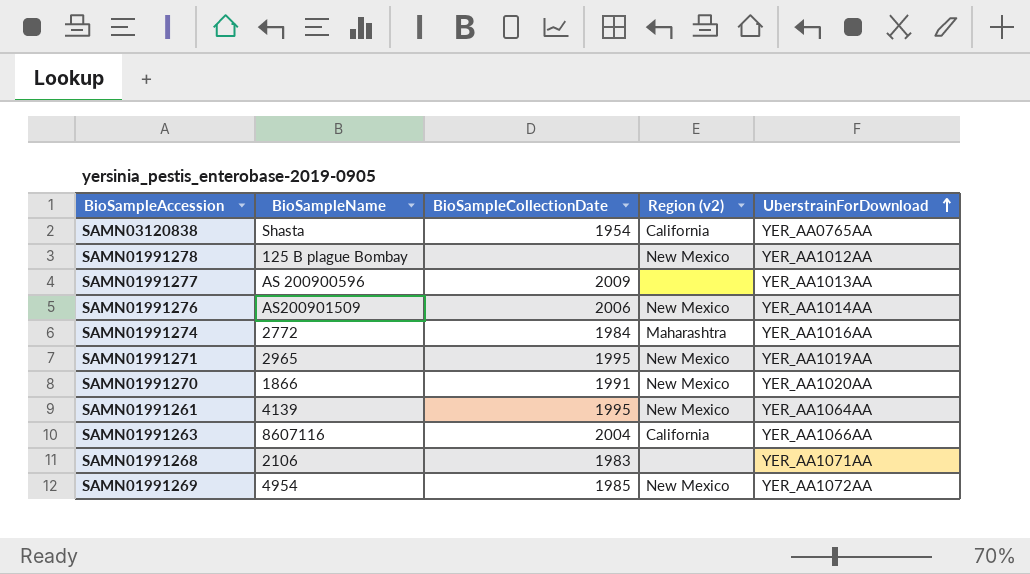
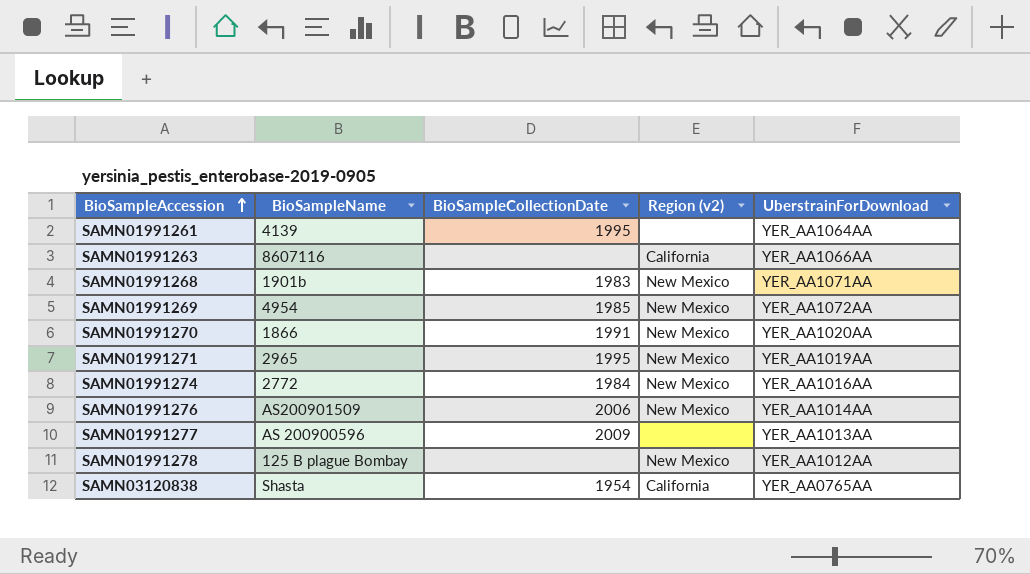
row order: UberstrainForDownload ascending -> BioSampleAccession ascending
SAMN01991261 | Region (v2): New Mexico -> none
SAMN01991263 | BioSampleCollectionDate: 2004 -> none
SAMN01991268 | BioSampleName: 2106 -> 1901b
SAMN01991268 | Region (v2): none -> New Mexico
SAMN01991274 | Region (v2): Maharashtra -> New Mexico

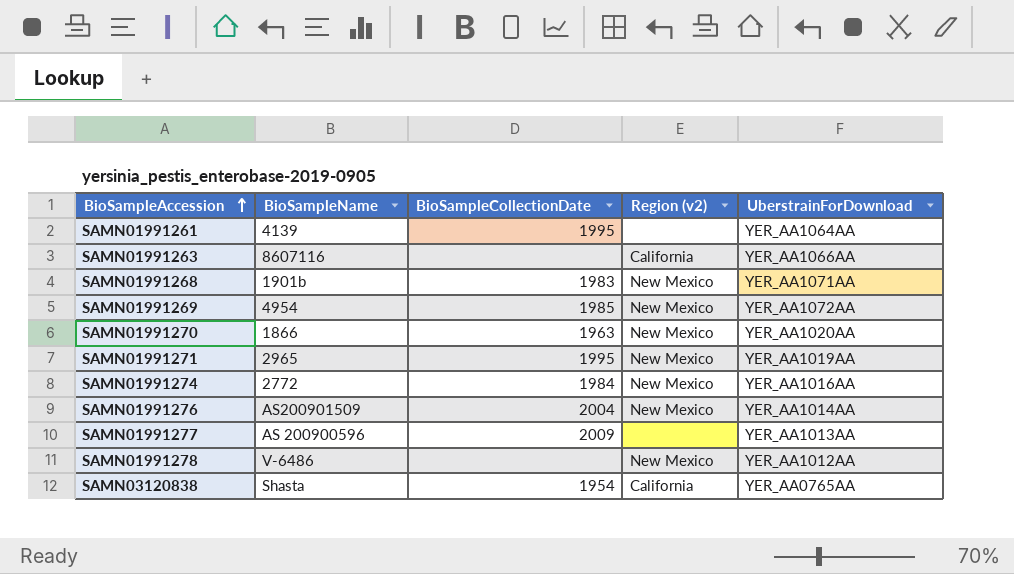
SAMN01991270 | BioSampleCollectionDate: 1991 -> 1963
SAMN01991276 | BioSampleCollectionDate: 2006 -> 2004
SAMN01991278 | BioSampleName: 125 B plague Bombay -> V-6486

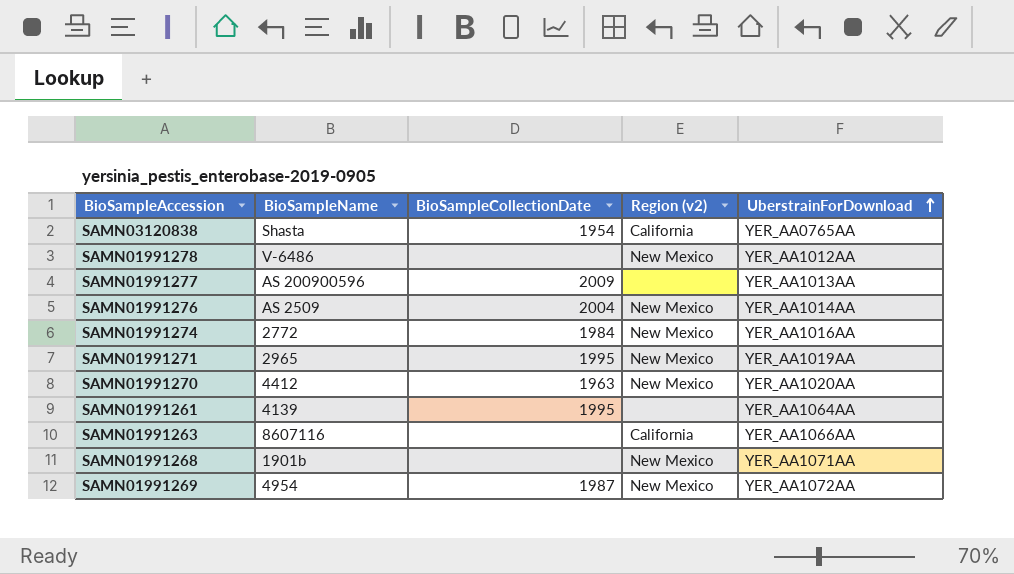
row order: BioSampleAccession ascending -> UberstrainForDownload ascending
SAMN01991276 | BioSampleName: AS200901509 -> AS 2509
SAMN01991270 | BioSampleName: 1866 -> 4412
SAMN01991268 | BioSampleCollectionDate: 1983 -> none
SAMN01991269 | BioSampleCollectionDate: 1985 -> 1987

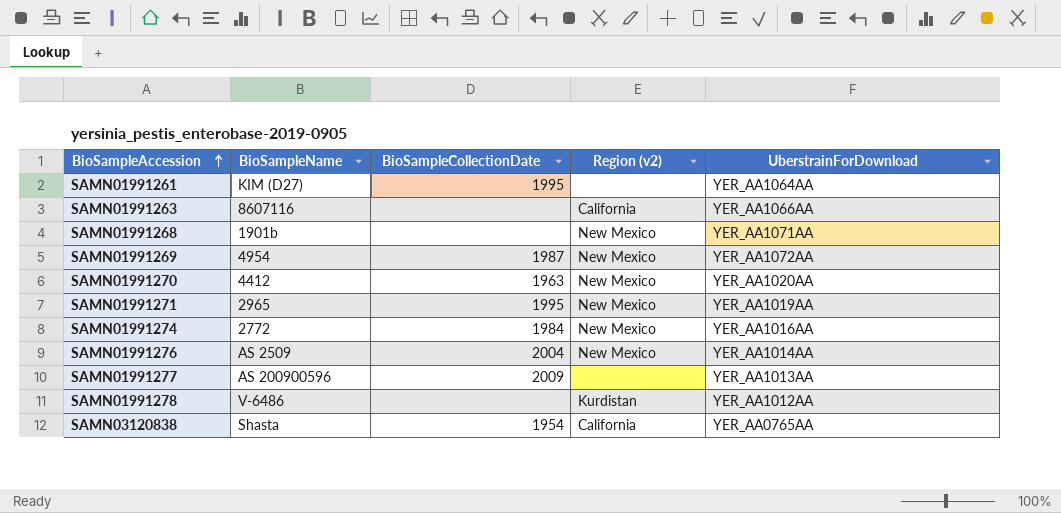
row order: UberstrainForDownload ascending -> BioSampleAccession ascending
SAMN01991261 | BioSampleName: 4139 -> KIM (D27)
SAMN01991278 | Region (v2): New Mexico -> Kurdistan

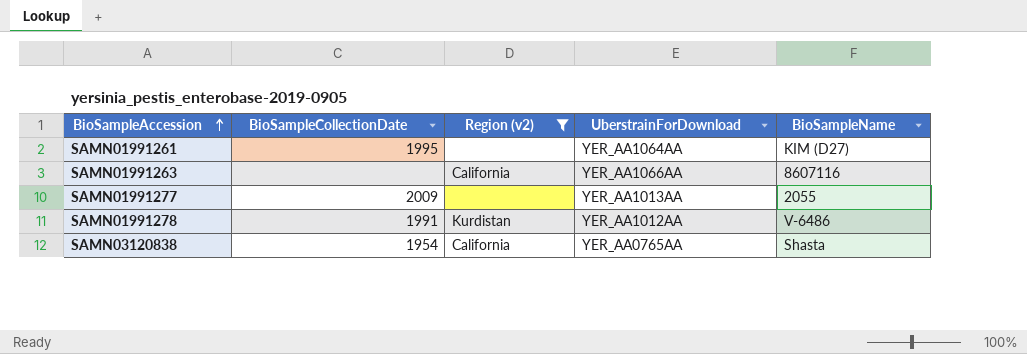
filter: none -> Region (v2) != New Mexico
column BioSampleName | position: 2 -> 5
SAMN01991277 | BioSampleName: AS 200900596 -> 2055
SAMN01991278 | BioSampleCollectionDate: none -> 1991

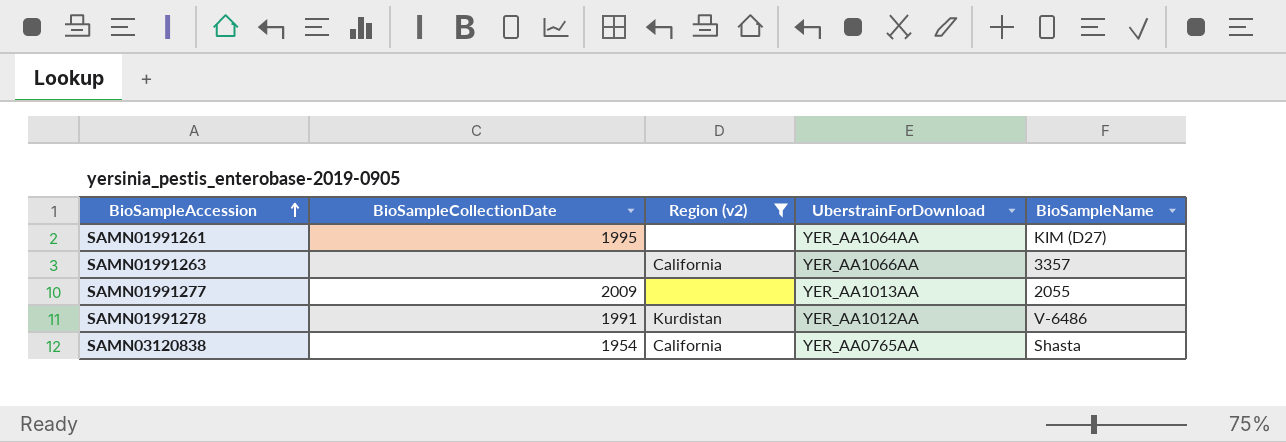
SAMN01991263 | BioSampleName: 8607116 -> 3357

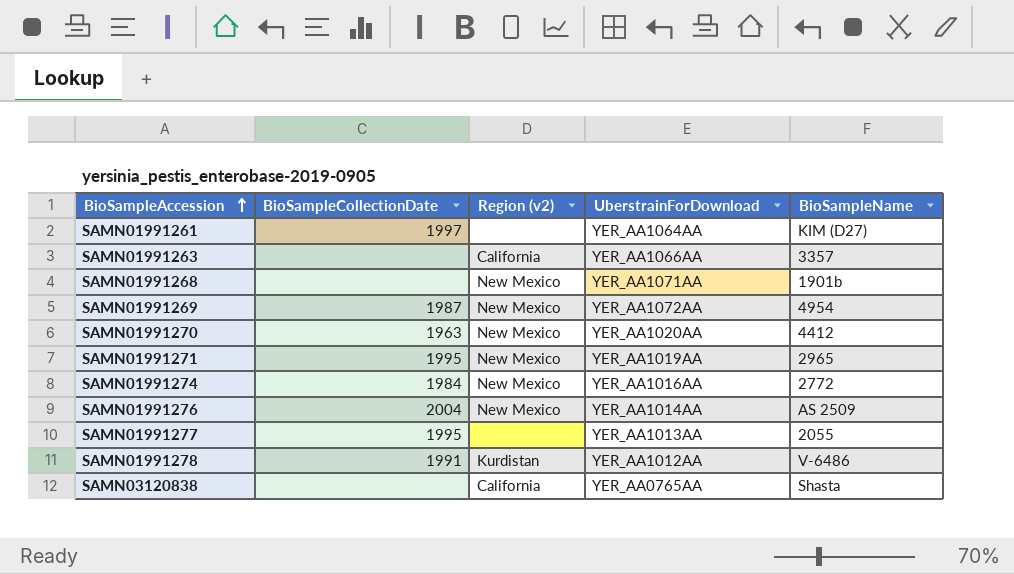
filter: Region (v2) != New Mexico -> none
SAMN01991261 | BioSampleCollectionDate: 1995 -> 1997
SAMN01991277 | BioSampleCollectionDate: 2009 -> 1995
SAMN03120838 | BioSampleCollectionDate: 1954 -> none

